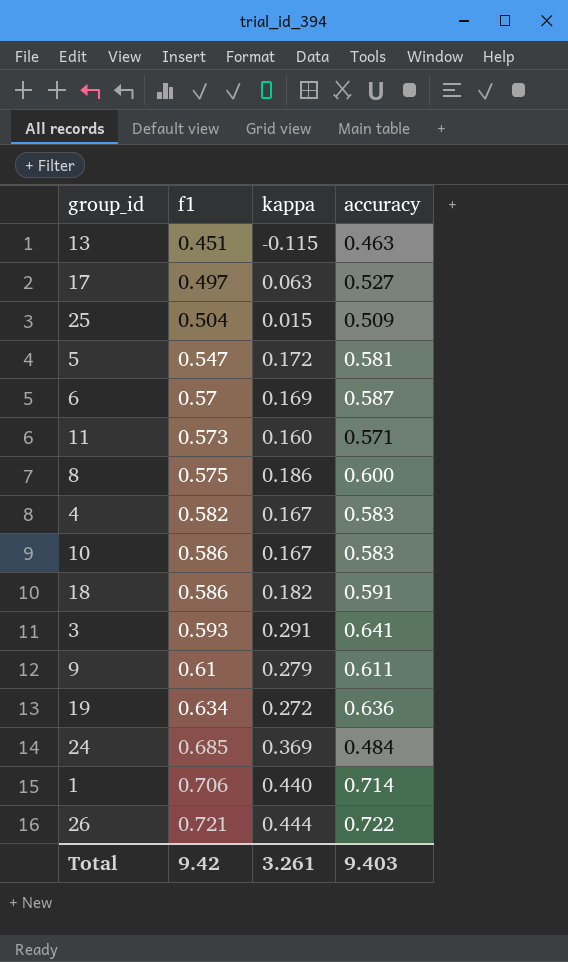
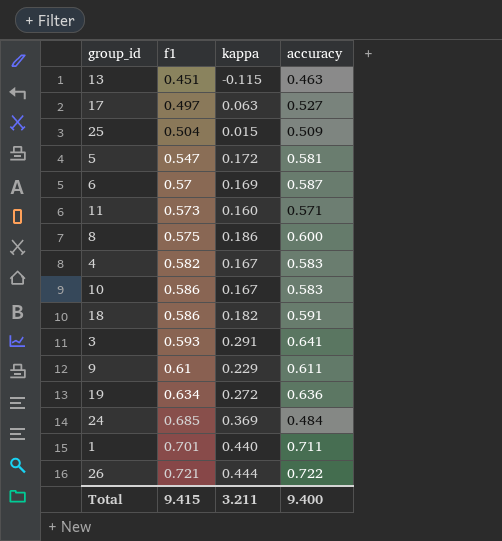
9 | kappa: 0.279 -> 0.229
1 | f1: 0.706 -> 0.701
1 | accuracy: 0.714 -> 0.711
Total | f1: 9.42 -> 9.415
Total | kappa: 3.261 -> 3.211
Total | accuracy: 9.403 -> 9.400

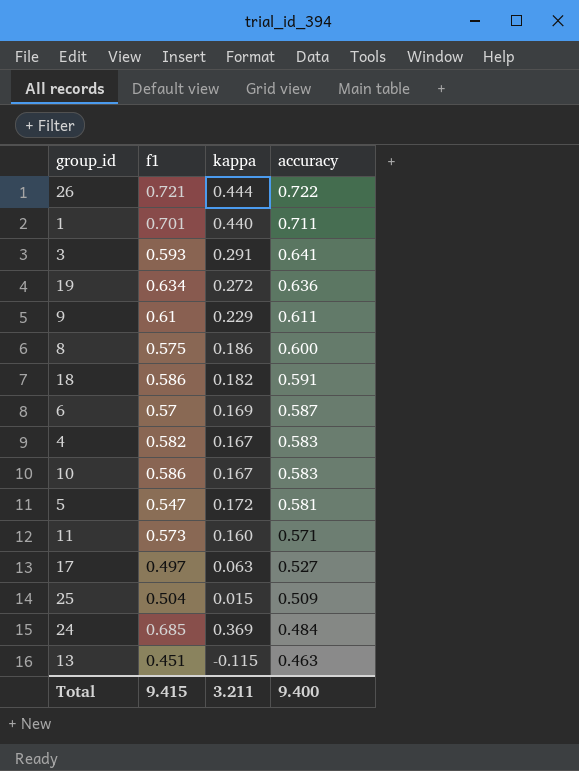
row order: f1 ascending -> accuracy descending

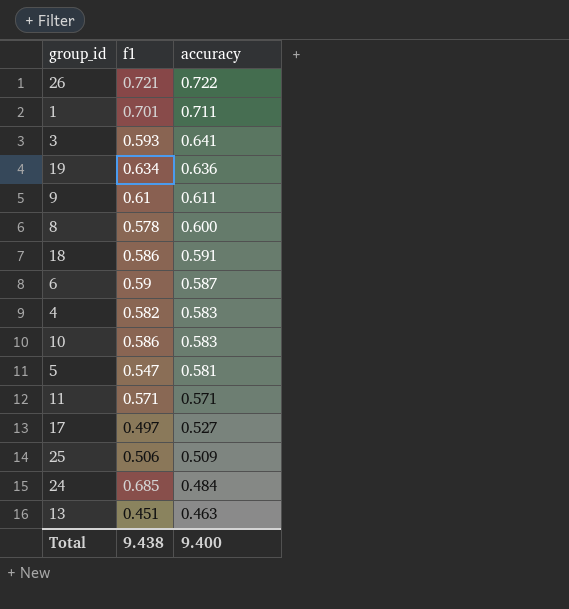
column kappa | position: 3 -> none
8 | f1: 0.575 -> 0.578
6 | f1: 0.57 -> 0.59
11 | f1: 0.573 -> 0.571
25 | f1: 0.504 -> 0.506
Total | f1: 9.415 -> 9.438

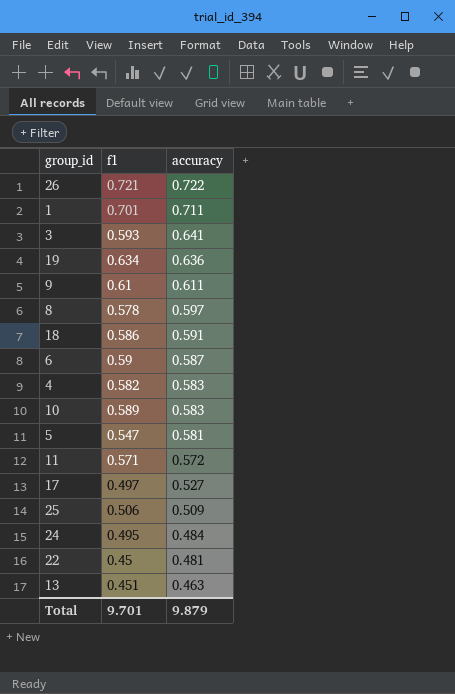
8 | accuracy: 0.600 -> 0.597
10 | f1: 0.586 -> 0.589
11 | accuracy: 0.571 -> 0.572
24 | f1: 0.685 -> 0.495
row 22: none -> 0.45 | 0.481
Total | f1: 9.438 -> 9.701
Total | accuracy: 9.400 -> 9.879

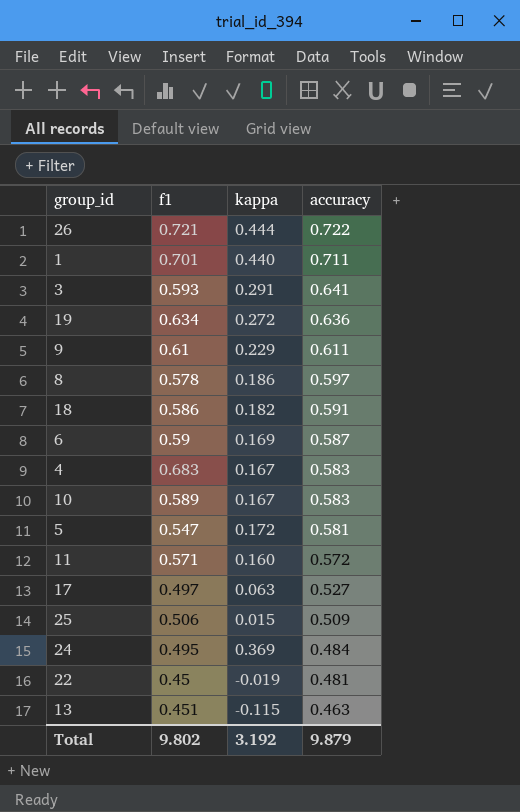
column kappa | position: none -> 3
4 | f1: 0.582 -> 0.683
Total | f1: 9.701 -> 9.802

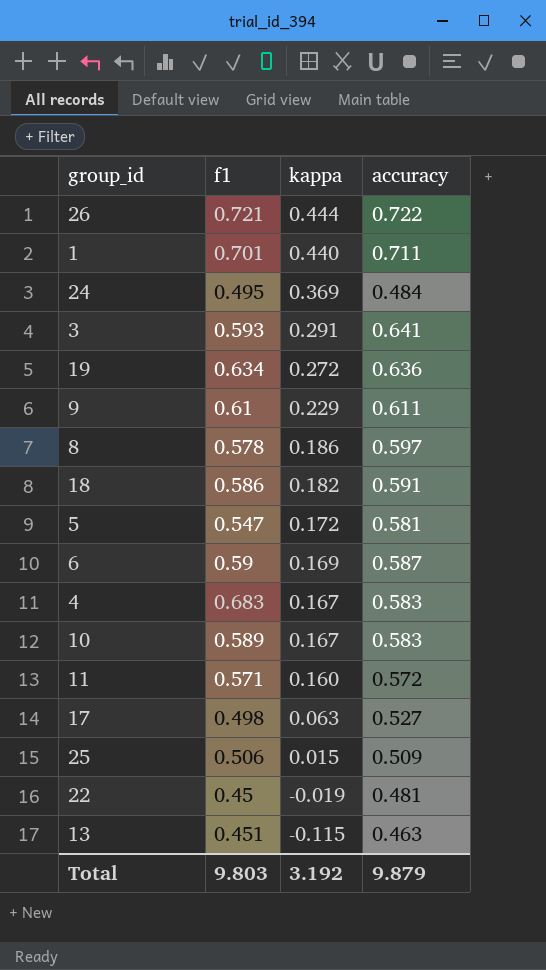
row order: accuracy descending -> kappa descending
17 | f1: 0.497 -> 0.498
Total | f1: 9.802 -> 9.803

